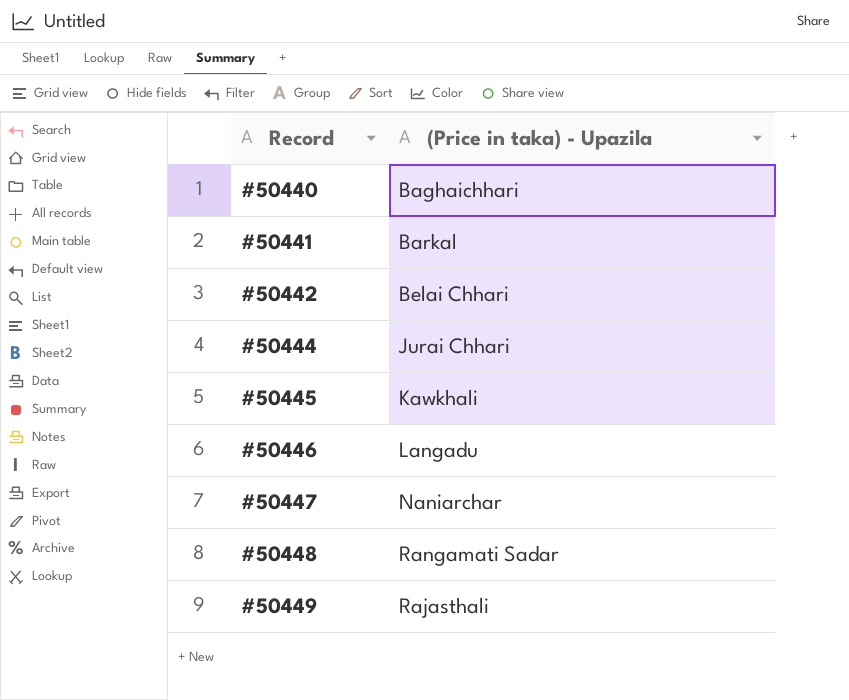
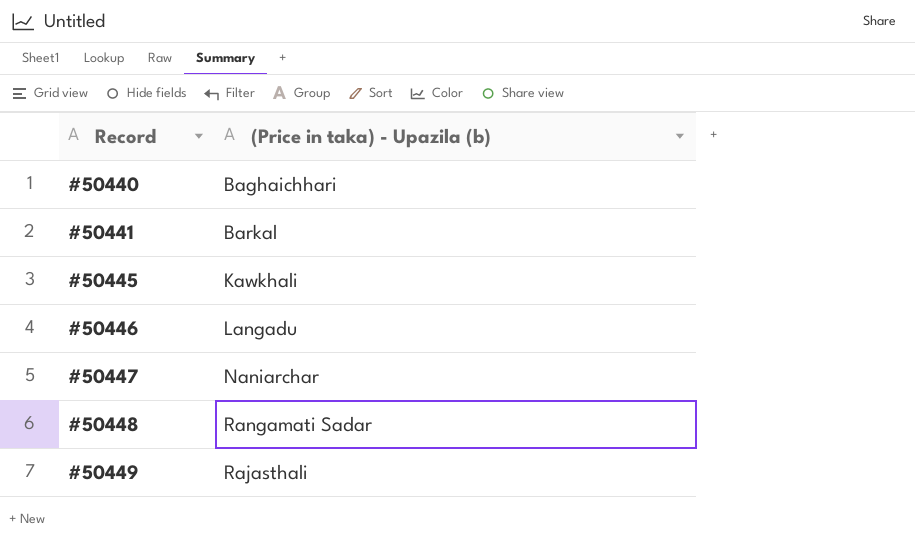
column name: (Price in taka) - Upazila -> (Price in taka) - Upazila (b)
row #50442: Belai Chhari -> none
row #50444: Jurai Chhari -> none

